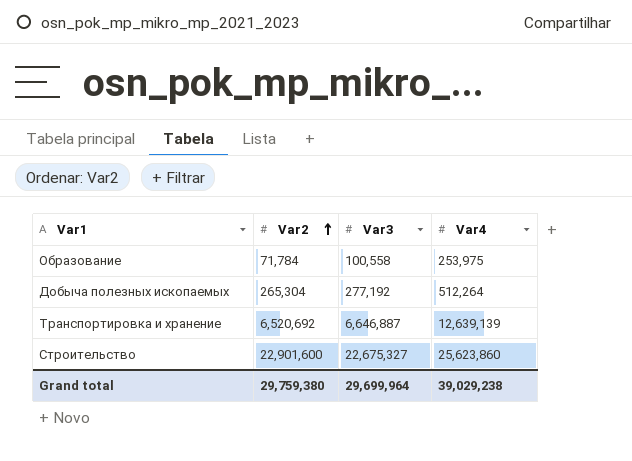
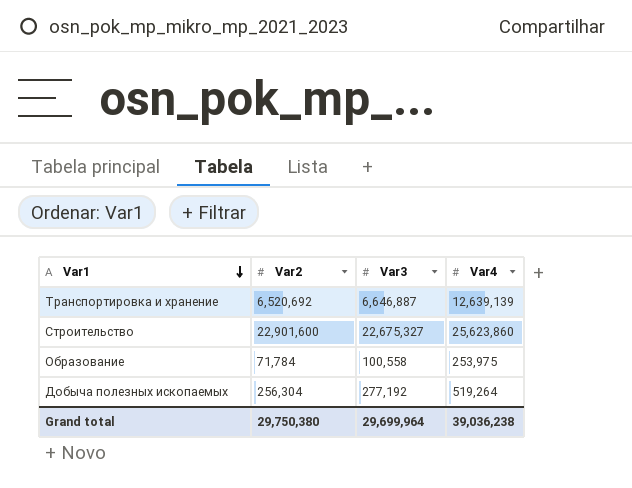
row order: Var2 ascending -> Var1 descending
Добыча полезных ископаемых | Var2: 265,304 -> 256,304
Добыча полезных ископаемых | Var4: 512,264 -> 519,264
Grand total | Var2: 29,759,380 -> 29,750,380
Grand total | Var4: 39,029,238 -> 39,036,238

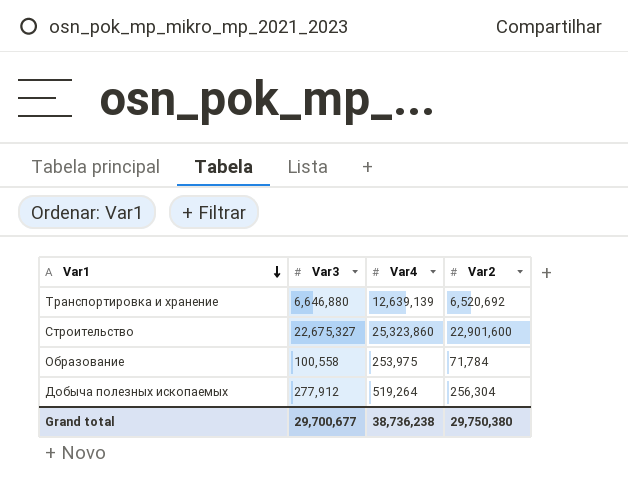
column Var2 | position: 2 -> 4
Транспортировка и хранение | Var3: 6,646,887 -> 6,646,880
Строительство | Var4: 25,623,860 -> 25,323,860
Добыча полезных ископаемых | Var3: 277,192 -> 277,912
Grand total | Var3: 29,699,964 -> 29,700,677
Grand total | Var4: 39,036,238 -> 38,736,238

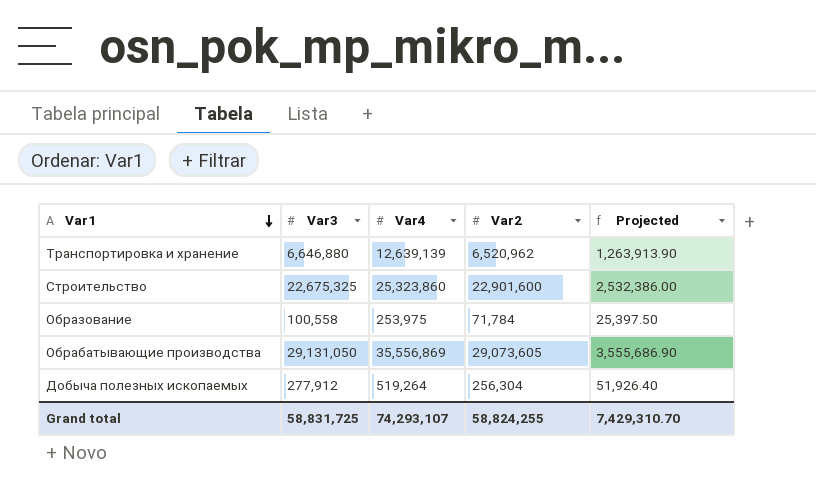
column Projected | formula: none -> [Var4] * 0.1
Транспортировка и хранение | Var2: 6,520,692 -> 6,520,962
Строительство | Var3: 22,675,327 -> 22,675,325
row Обрабатывающие производства: none -> 29,131,050 | 35,556,869 | 29,073,605 | 3,555,686.90
Grand total | Var3: 29,700,677 -> 58,831,725
Grand total | Var4: 38,736,238 -> 74,293,107
Grand total | Var2: 29,750,380 -> 58,824,255

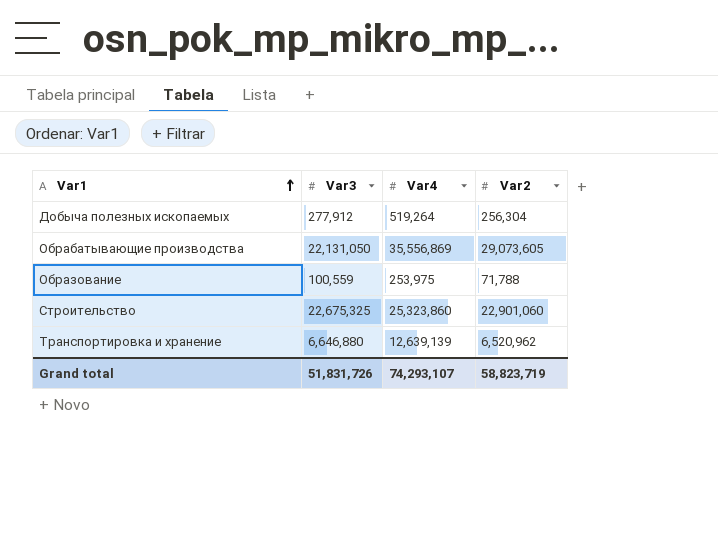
row order: Var1 descending -> Var1 ascending
column Projected | formula: [Var4] * 0.1 -> none
Обрабатывающие производства | Var3: 29,131,050 -> 22,131,050
Образование | Var3: 100,558 -> 100,559
Образование | Var2: 71,784 -> 71,788
Строительство | Var2: 22,901,600 -> 22,901,060
Grand total | Var3: 58,831,725 -> 51,831,726
Grand total | Var2: 58,824,255 -> 58,823,719

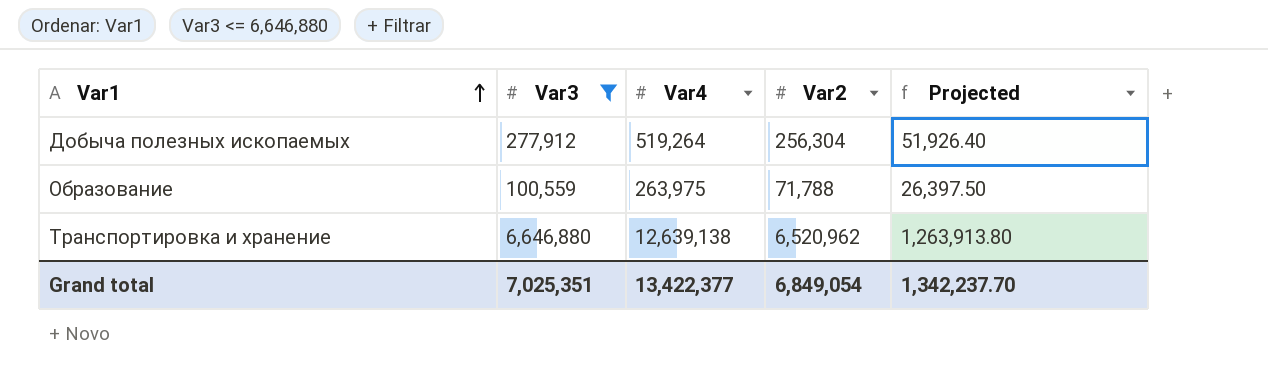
filter: none -> Var3 <= 6,646,880
column Projected | formula: none -> [Var4] * 0.1
Образование | Var4: 253,975 -> 263,975
Транспортировка и хранение | Var4: 12,639,139 -> 12,639,138
Grand total | Var3: 51,831,726 -> 7,025,351
Grand total | Var4: 74,293,107 -> 13,422,377
Grand total | Var2: 58,823,719 -> 6,849,054

